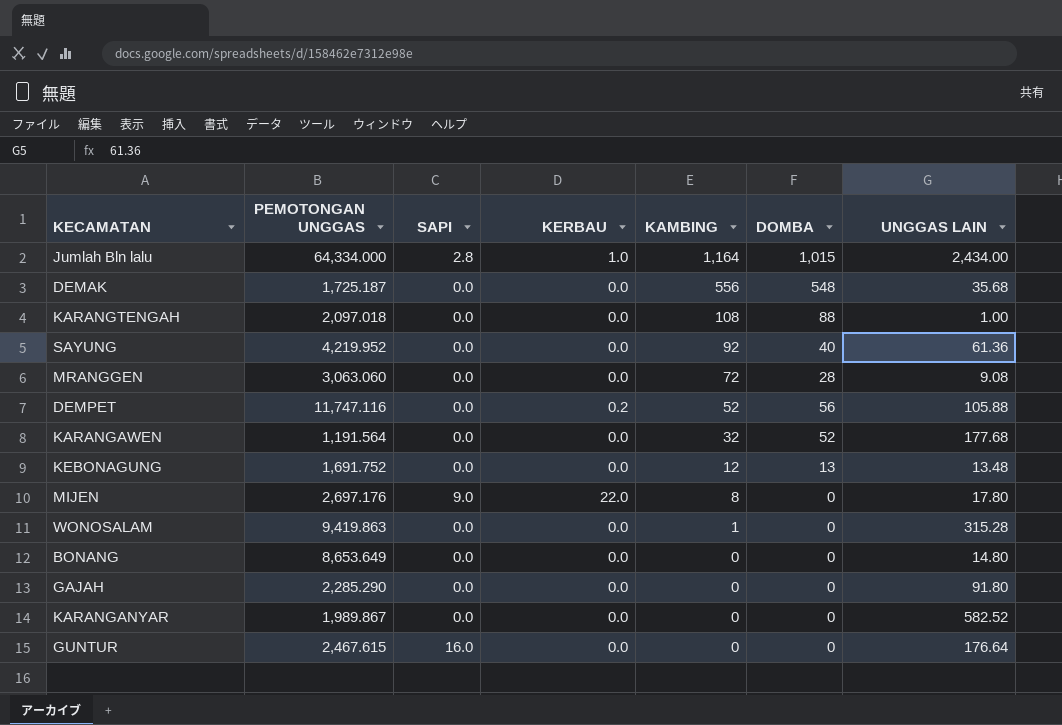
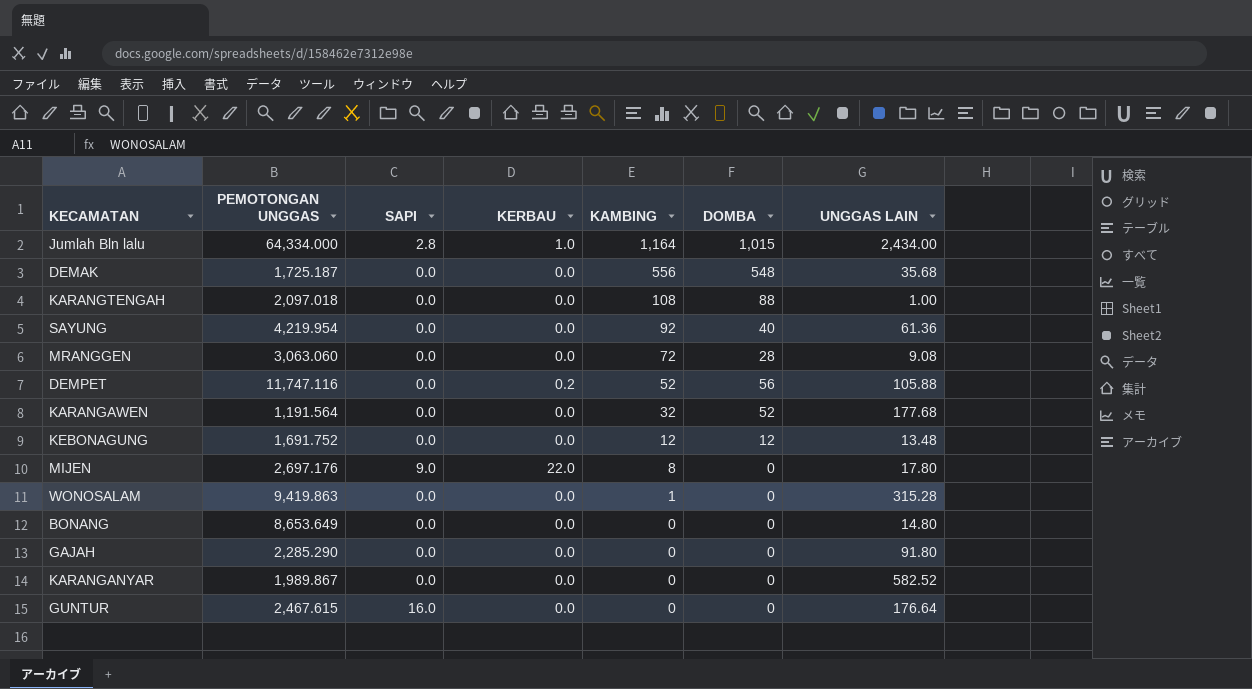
SAYUNG | PEMOTONGAN UNGGAS: 4,219.952 -> 4,219.954
KEBONAGUNG | DOMBA: 13 -> 12

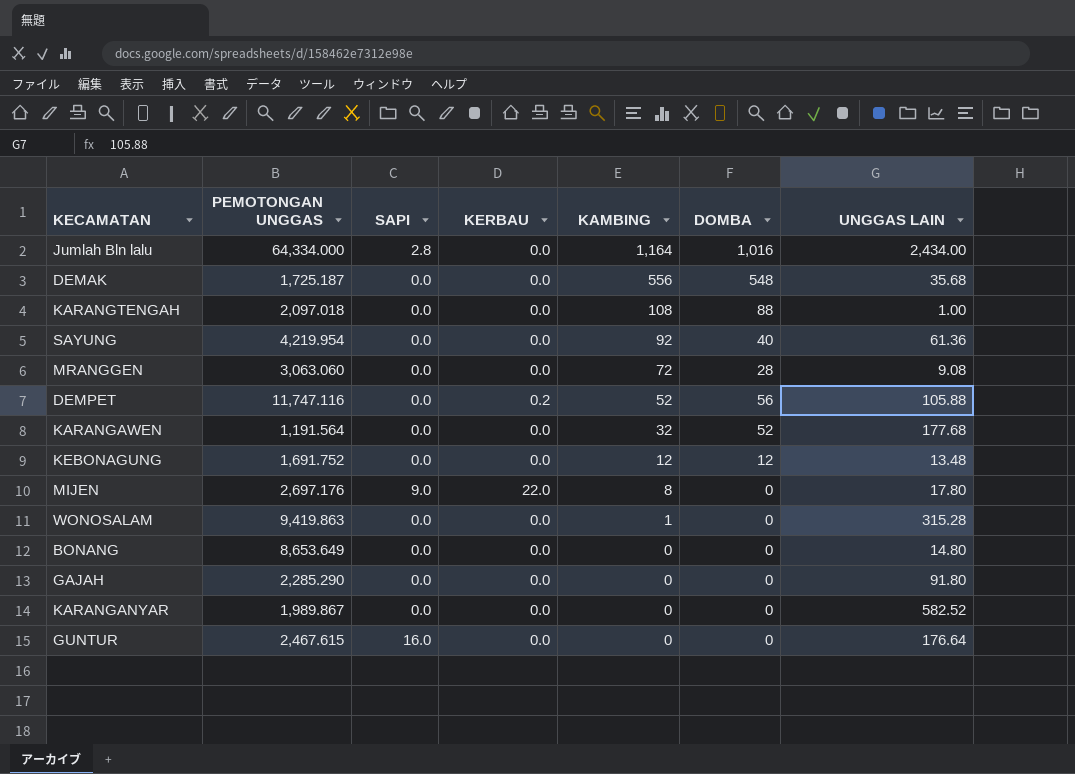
Jumlah Bln lalu | KERBAU: 1.0 -> 0.0
Jumlah Bln lalu | DOMBA: 1,015 -> 1,016

